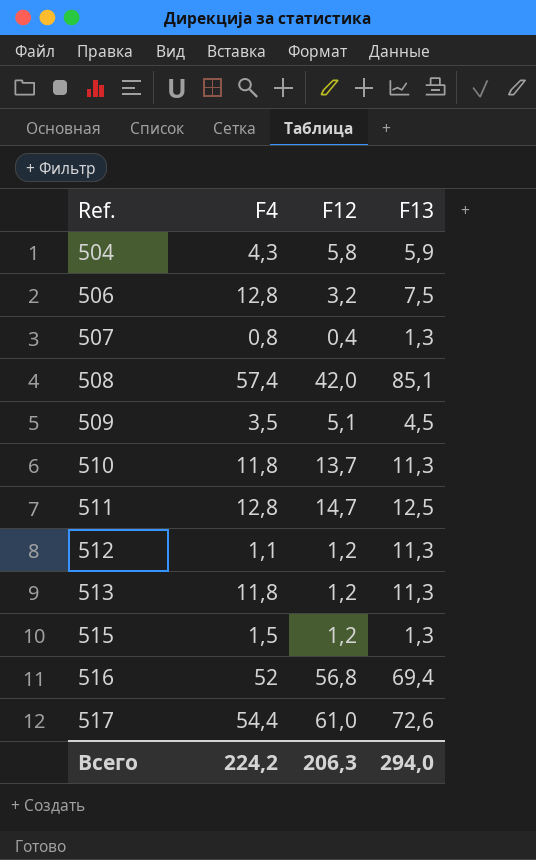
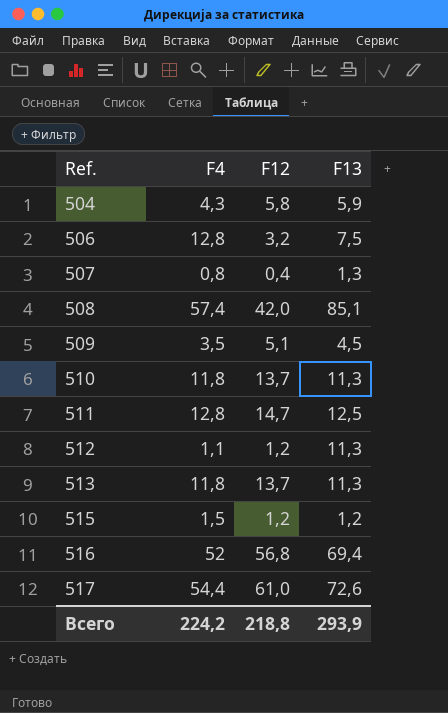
513 | F12: 1,2 -> 13,7
515 | F13: 1,3 -> 1,2
Всего | F12: 206,3 -> 218,8
Всего | F13: 294,0 -> 293,9

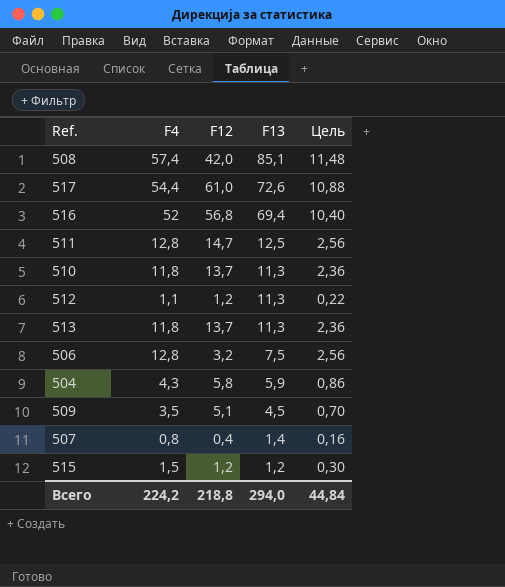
row order: Ref. ascending -> F13 descending
column Цель | formula: none -> [F4] * 0,2
507 | F13: 1,3 -> 1,4
Всего | F13: 293,9 -> 294,0

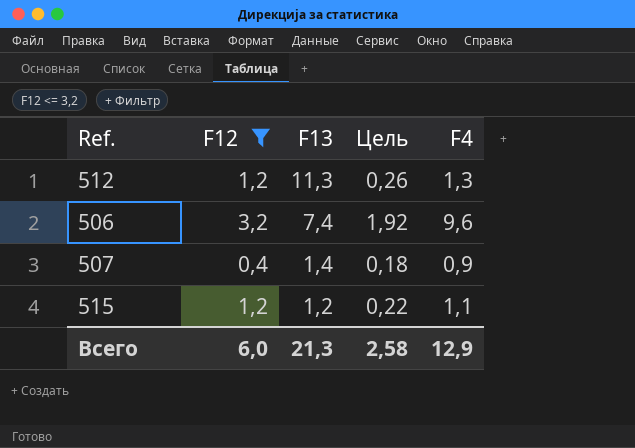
filter: none -> F12 <= 3,2
column F4 | position: 2 -> 5
512 | Цель: 0,22 -> 0,26
512 | F4: 1,1 -> 1,3
506 | F13: 7,5 -> 7,4
506 | Цель: 2,56 -> 1,92
506 | F4: 12,8 -> 9,6
507 | Цель: 0,16 -> 0,18
507 | F4: 0,8 -> 0,9
515 | Цель: 0,30 -> 0,22
515 | F4: 1,5 -> 1,1
Всего | F12: 218,8 -> 6,0
Всего | F13: 294,0 -> 21,3
Всего | Цель: 44,84 -> 2,58
Всего | F4: 224,2 -> 12,9

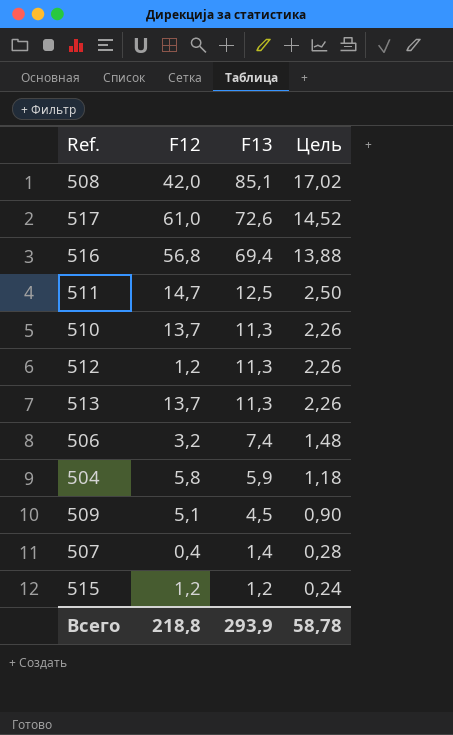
filter: F12 <= 3,2 -> none
column F4 | position: 5 -> none
column Цель | formula: [F4] * 0,2 -> [F13] * 0,2
Всего | F12: 6,0 -> 218,8
Всего | F13: 21,3 -> 293,9
Всего | Цель: 2,58 -> 58,78

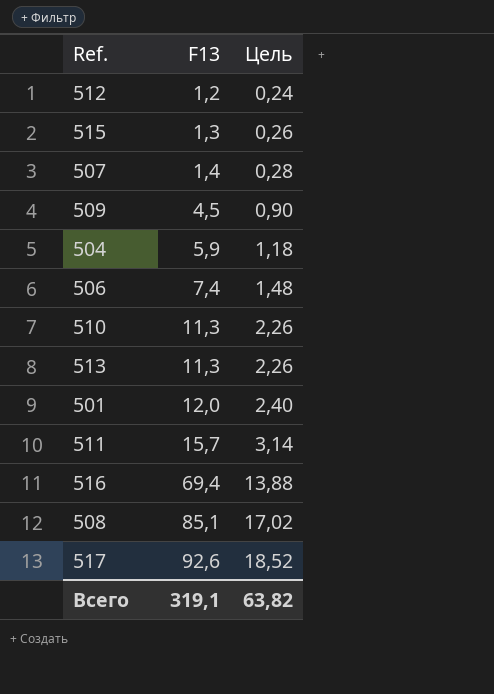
row order: F13 descending -> F13 ascending
column F12 | position: 2 -> none
512 | F13: 11,3 -> 1,2
512 | Цель: 2,26 -> 0,24
515 | F13: 1,2 -> 1,3
515 | Цель: 0,24 -> 0,26
row 501: none -> 12,0 | 2,40
511 | F13: 12,5 -> 15,7
511 | Цель: 2,50 -> 3,14
517 | F13: 72,6 -> 92,6
517 | Цель: 14,52 -> 18,52
Всего | F13: 293,9 -> 319,1
Всего | Цель: 58,78 -> 63,82

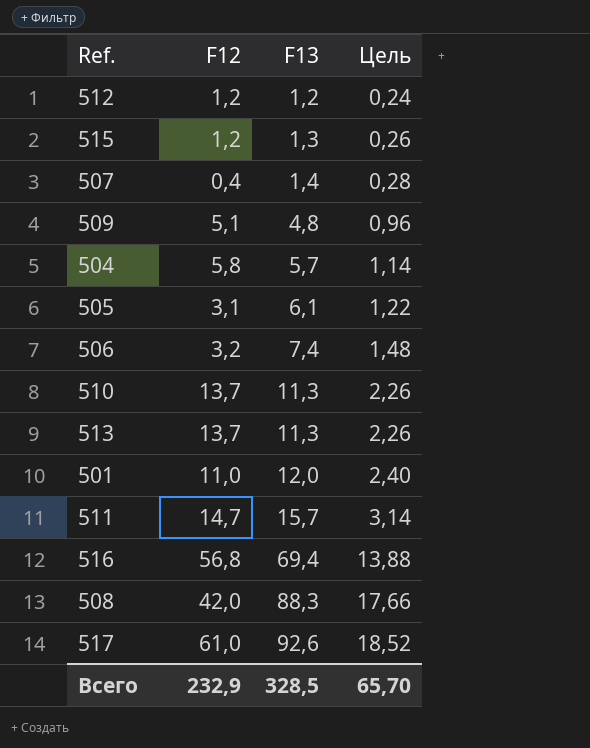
column F12 | position: none -> 2
509 | F13: 4,5 -> 4,8
509 | Цель: 0,90 -> 0,96
504 | F13: 5,9 -> 5,7
504 | Цель: 1,18 -> 1,14
row 505: none -> 3,1 | 6,1 | 1,22
508 | F13: 85,1 -> 88,3
508 | Цель: 17,02 -> 17,66
Всего | F13: 319,1 -> 328,5
Всего | Цель: 63,82 -> 65,70

